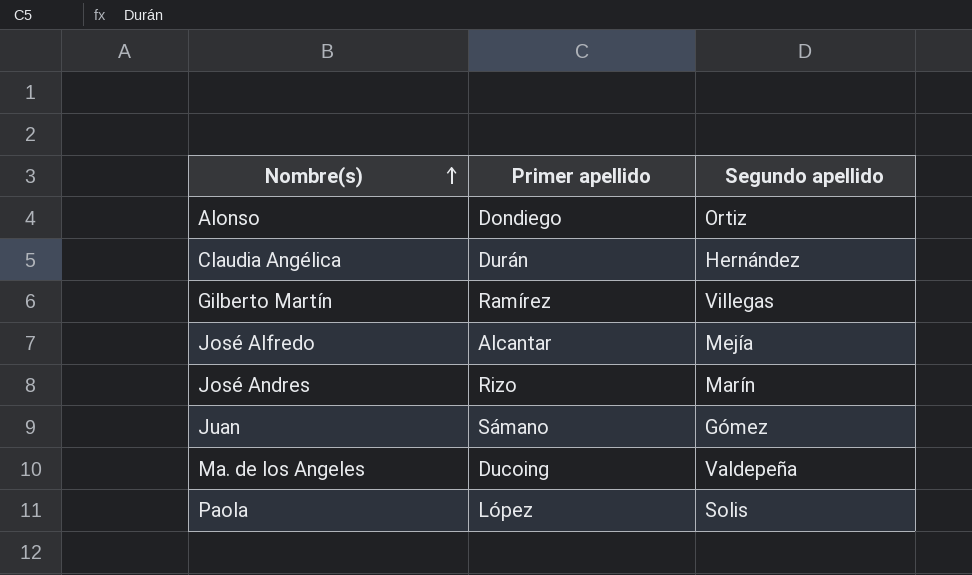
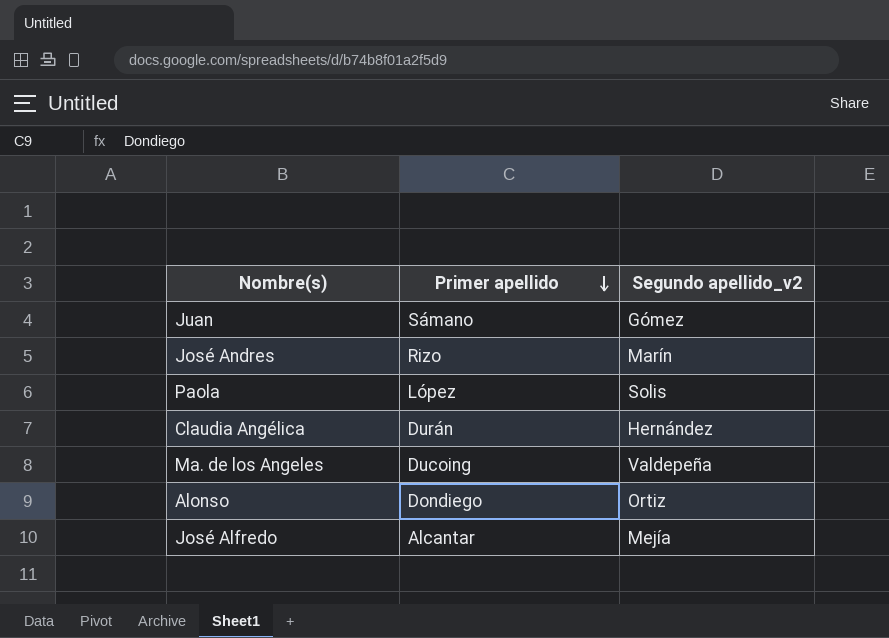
row order: Nombre(s) ascending -> Primer apellido descending
column name: Segundo apellido -> Segundo apellido_v2
row Gilberto Martín: Ramírez | Villegas -> none

